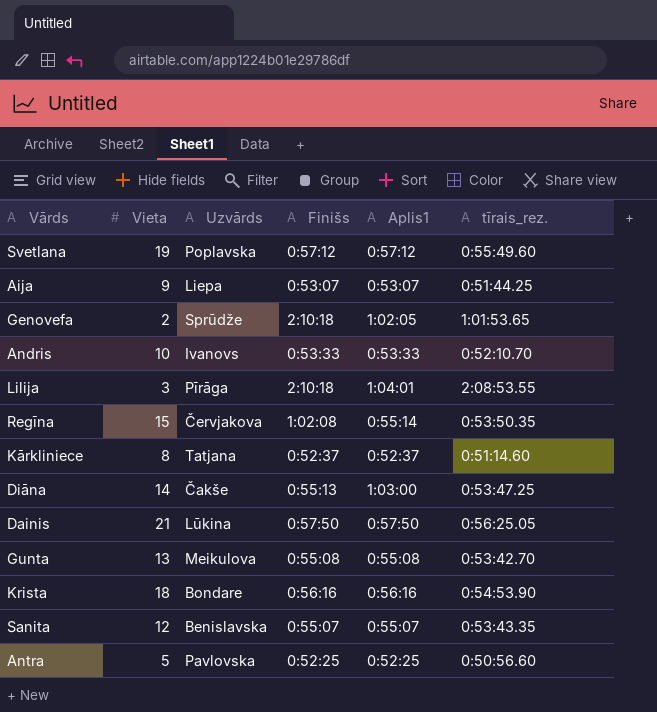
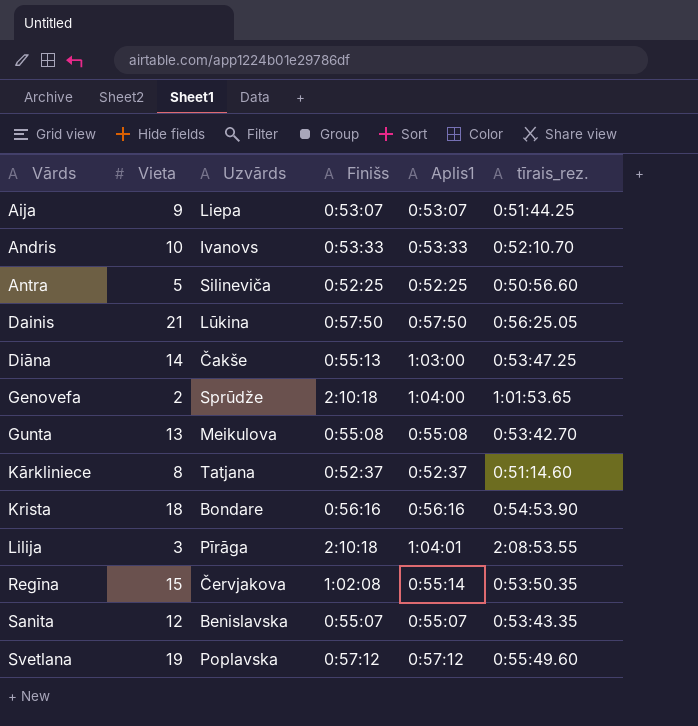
row order: none -> Vārds ascending
Antra | Uzvārds: Pavlovska -> Silineviča
Genovefa | Aplis1: 1:02:05 -> 1:04:00

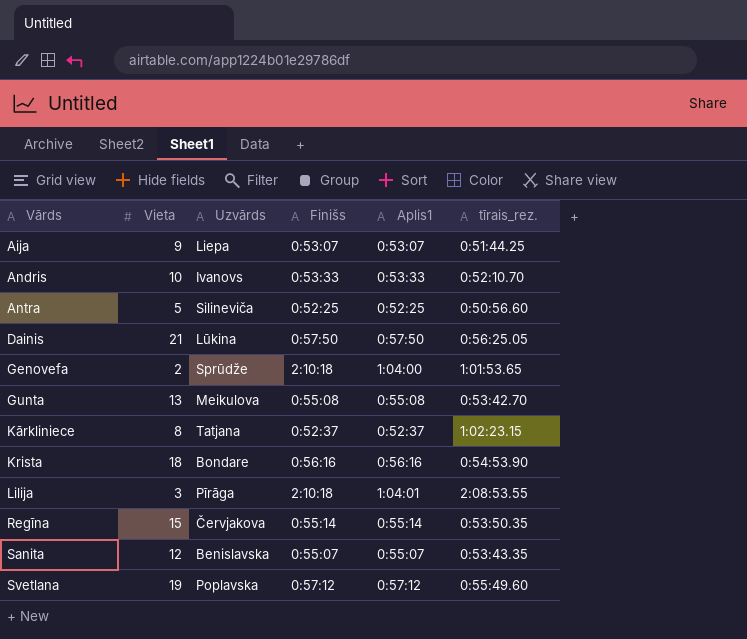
row Diāna: 14 | Čakše | 0:55:13 | 1:03:00 | 0:53:47.25 -> none
Kārkliniece | tīrais_rez.: 0:51:14.60 -> 1:02:23.15
Regīna | Finišs: 1:02:08 -> 0:55:14

